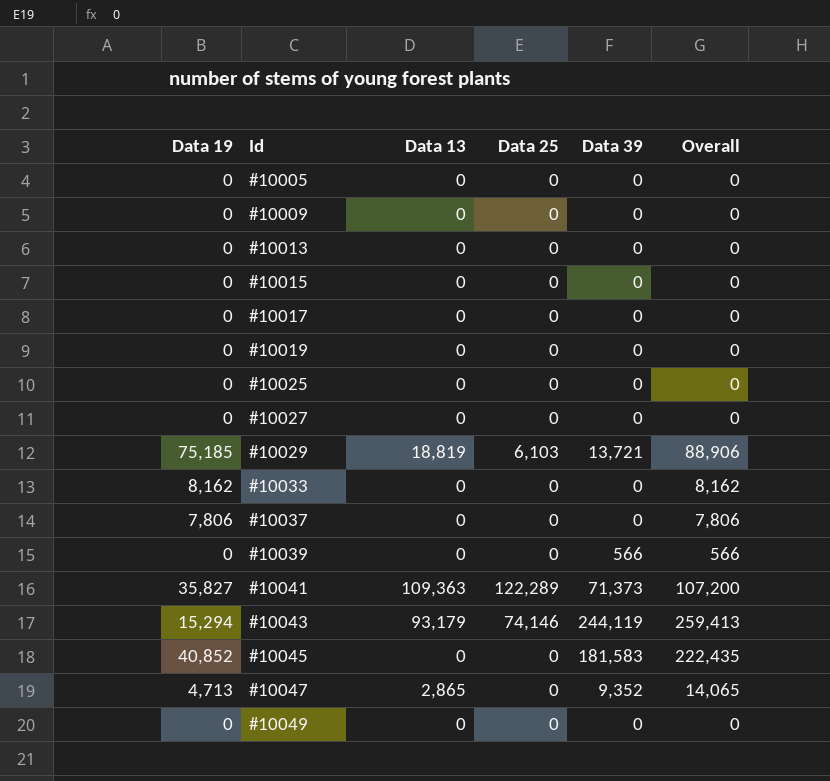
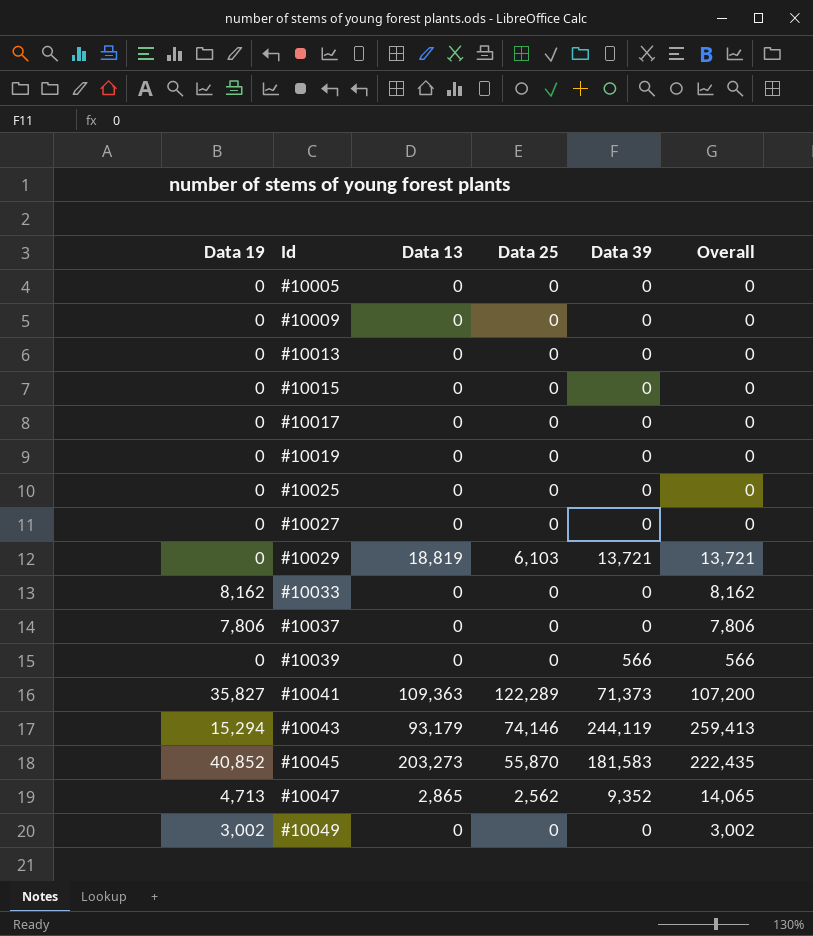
#10029 | Data 19: 75,185 -> 0
#10029 | Overall: 88,906 -> 13,721
#10045 | Data 13: 0 -> 203,273
#10045 | Data 25: 0 -> 55,870
#10047 | Data 25: 0 -> 2,562
#10049 | Data 19: 0 -> 3,002
#10049 | Overall: 0 -> 3,002

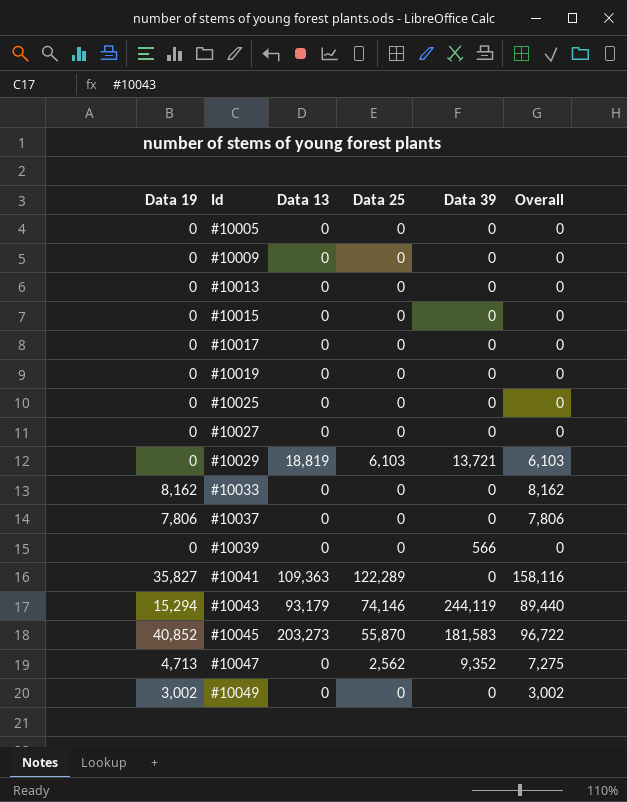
column Overall | formula: [Data 19] + [Data 39] -> [Data 19] + [Data 25]
#10041 | Data 39: 71,373 -> 0
#10047 | Data 13: 2,865 -> 0

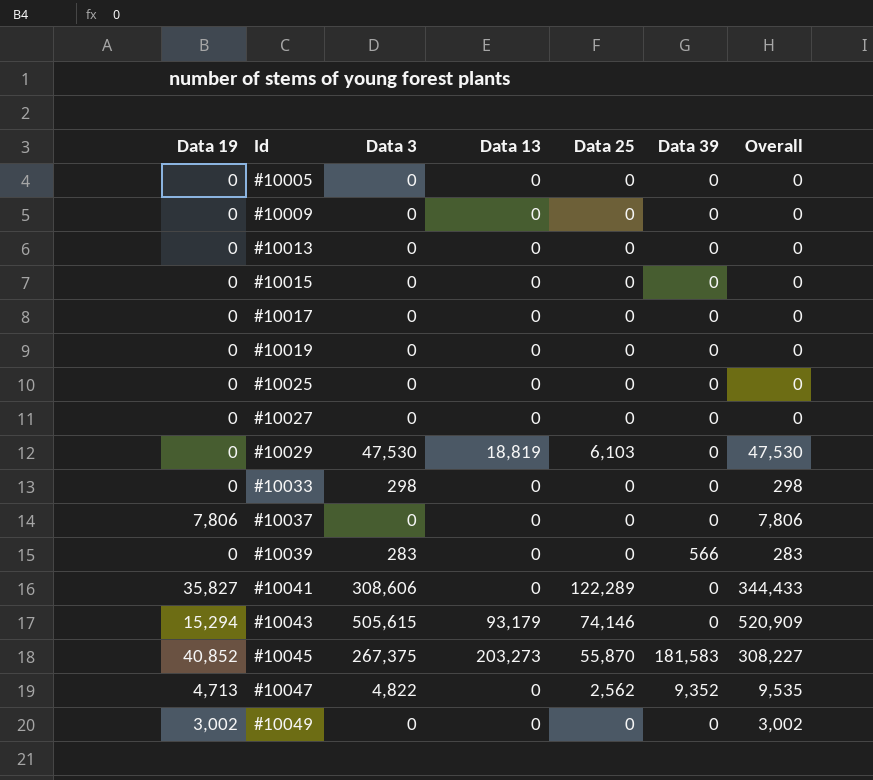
column Data 3 | position: none -> 3
column Overall | formula: [Data 19] + [Data 25] -> [Data 19] + [Data 3]
#10029 | Data 39: 13,721 -> 0
#10033 | Data 19: 8,162 -> 0
#10041 | Data 13: 109,363 -> 0
#10043 | Data 39: 244,119 -> 0

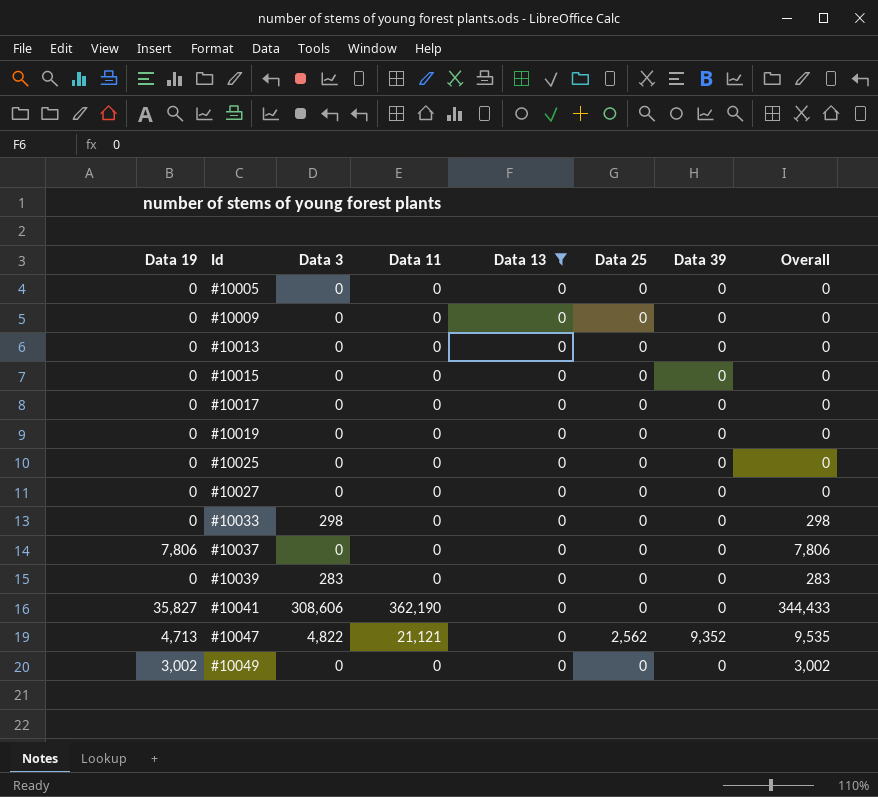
filter: none -> Data 13 = 0
column Data 11 | position: none -> 4
#10039 | Data 39: 566 -> 0
#10041 | Data 25: 122,289 -> 0

